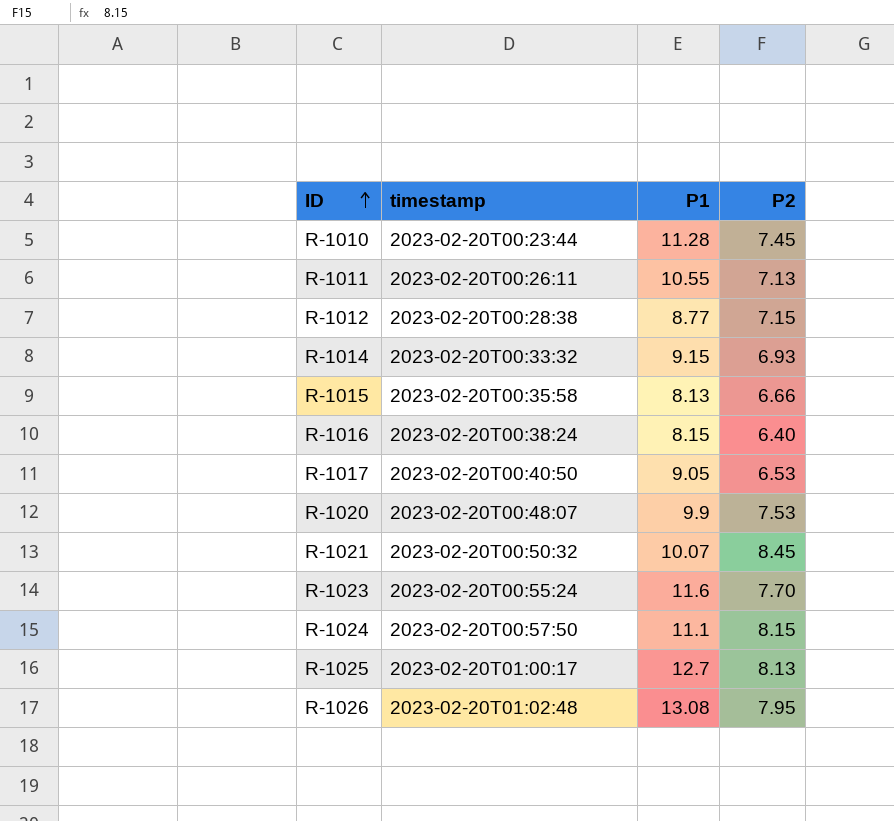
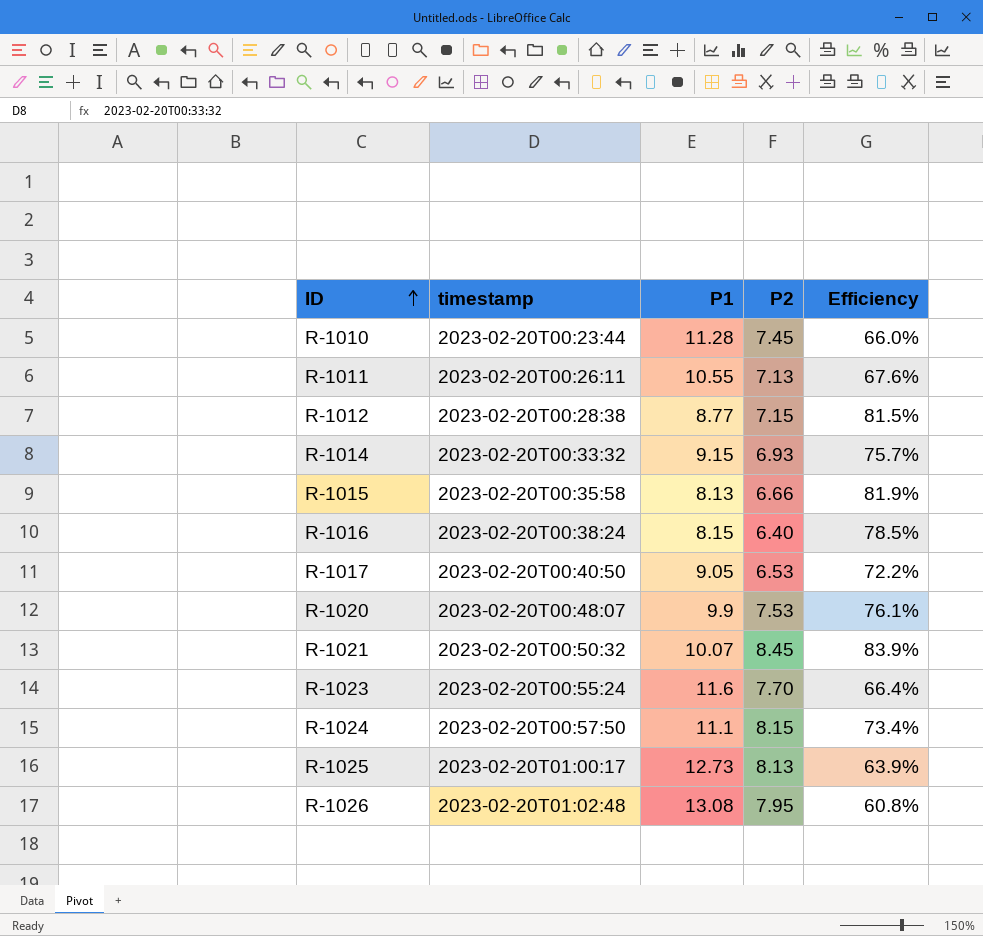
column Efficiency | formula: none -> [P2] / [P1]
R-1025 | P1: 12.7 -> 12.73

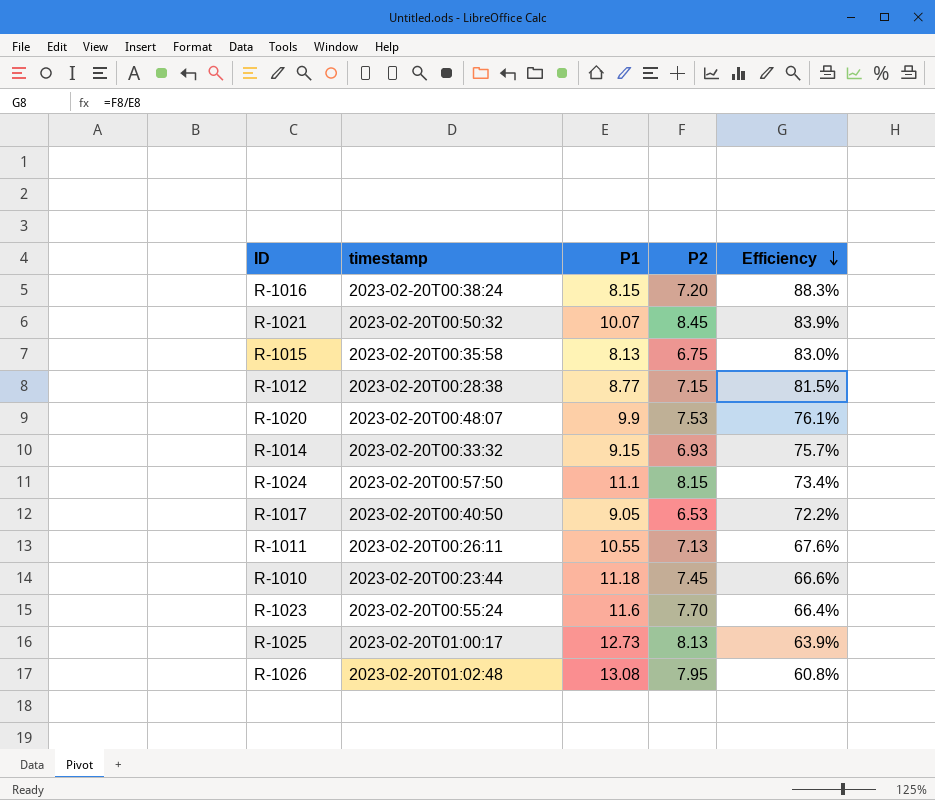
row order: ID ascending -> Efficiency descending
R-1016 | P2: 6.40 -> 7.20
R-1016 | Efficiency: 78.5% -> 88.3%
R-1015 | P2: 6.66 -> 6.75
R-1015 | Efficiency: 81.9% -> 83.0%
R-1010 | P1: 11.28 -> 11.18
R-1010 | Efficiency: 66.0% -> 66.6%

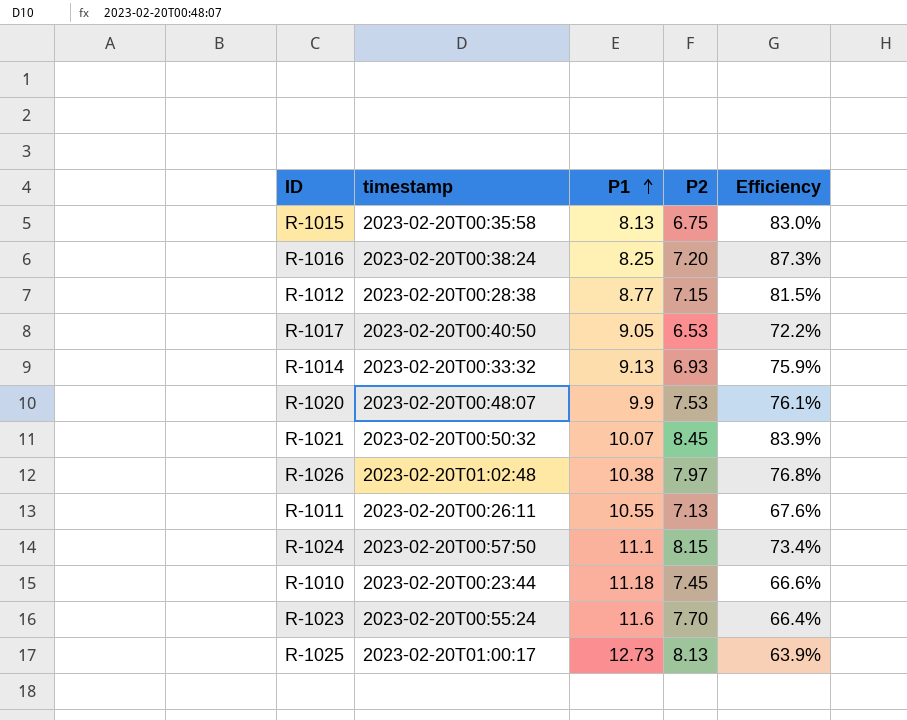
row order: Efficiency descending -> P1 ascending
R-1016 | P1: 8.15 -> 8.25
R-1016 | Efficiency: 88.3% -> 87.3%
R-1014 | P1: 9.15 -> 9.13
R-1014 | Efficiency: 75.7% -> 75.9%
R-1026 | P1: 13.08 -> 10.38
R-1026 | P2: 7.95 -> 7.97
R-1026 | Efficiency: 60.8% -> 76.8%

